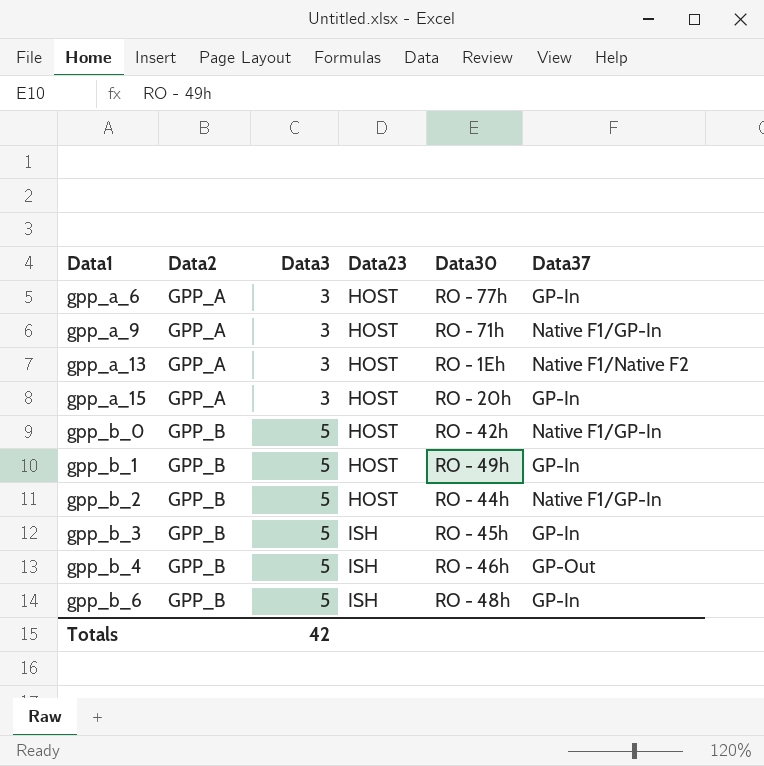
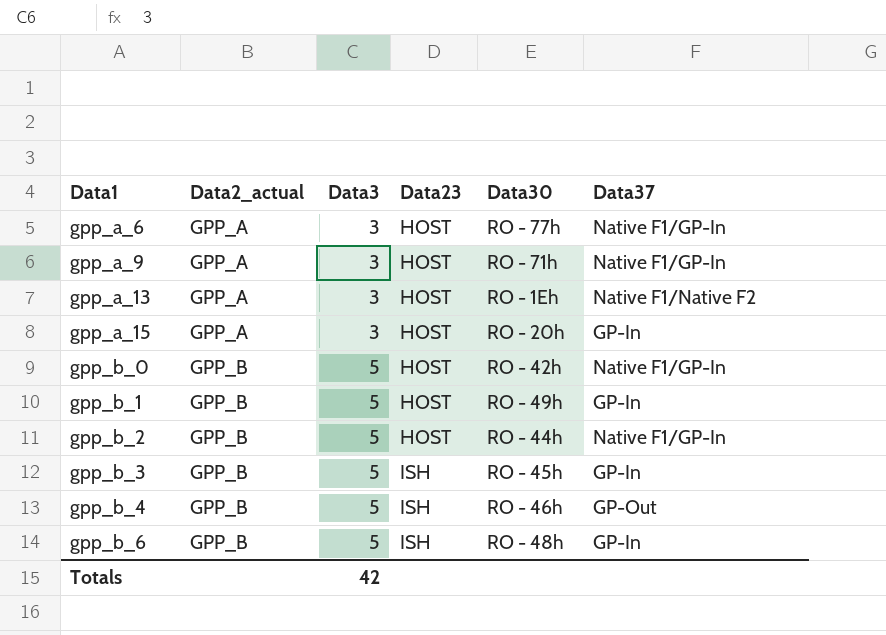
column name: Data2 -> Data2_actual
gpp_a_6 | Data37: GP-In -> Native F1/GP-In

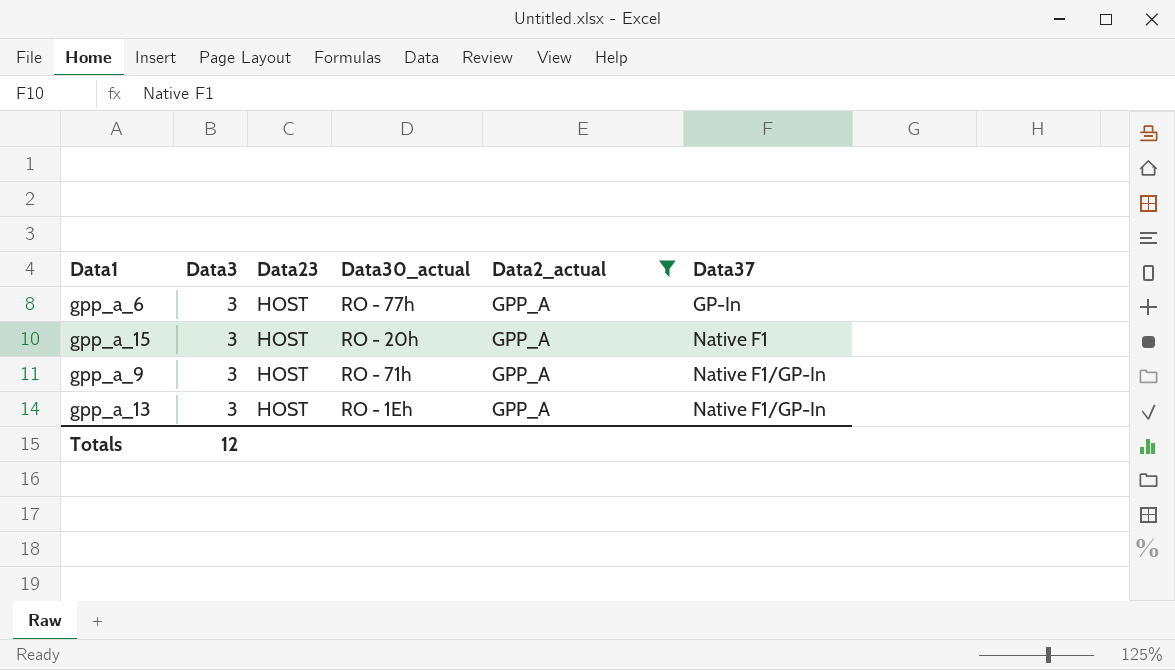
filter: none -> Data2_actual = GPP_A
row order: Data1 ascending -> Data37 ascending
column name: Data30 -> Data30_actual
column Data2_actual | position: 2 -> 5
gpp_a_6 | Data37: Native F1/GP-In -> GP-In
gpp_a_15 | Data37: GP-In -> Native F1
gpp_a_13 | Data37: Native F1/Native F2 -> Native F1/GP-In
Totals | Data3: 42 -> 12

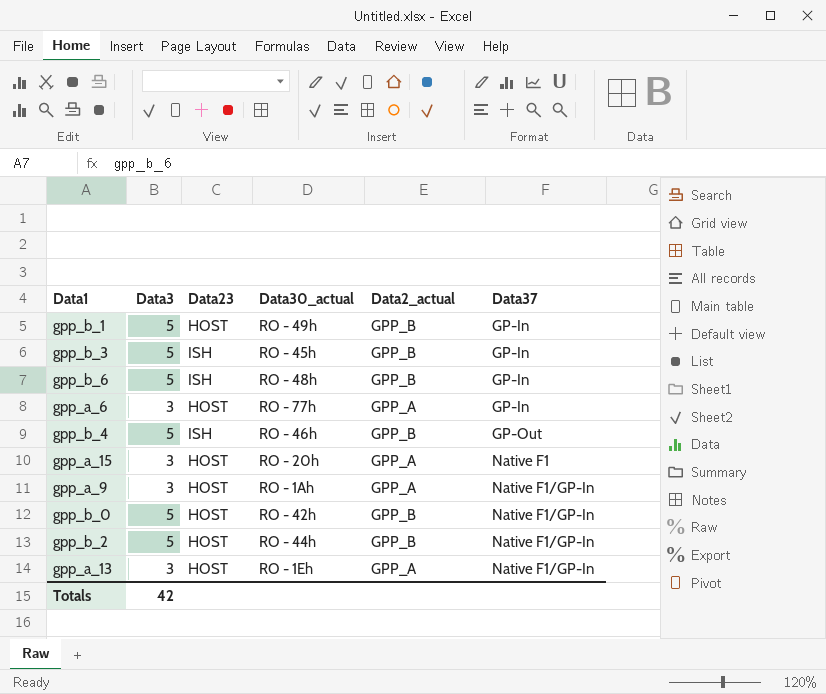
filter: Data2_actual = GPP_A -> none
gpp_a_9 | Data30_actual: RO - 71h -> RO - 1Ah
Totals | Data3: 12 -> 42

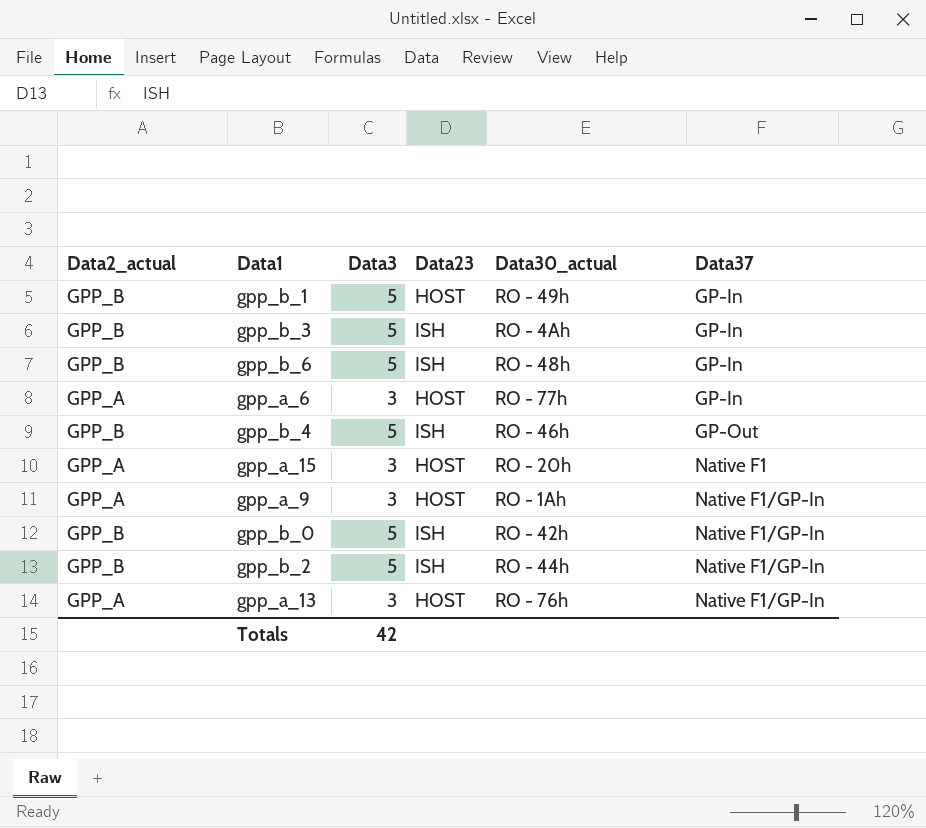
column Data2_actual | position: 5 -> 1
gpp_b_3 | Data30_actual: RO - 45h -> RO - 4Ah
gpp_b_0 | Data23: HOST -> ISH
gpp_b_2 | Data23: HOST -> ISH
gpp_a_13 | Data30_actual: RO - 1Eh -> RO - 76h

